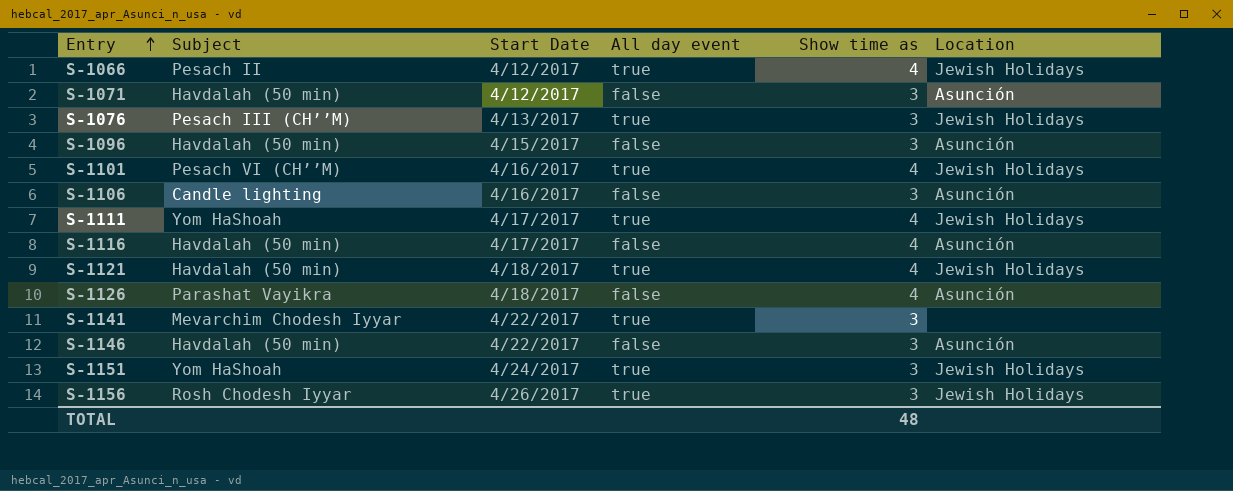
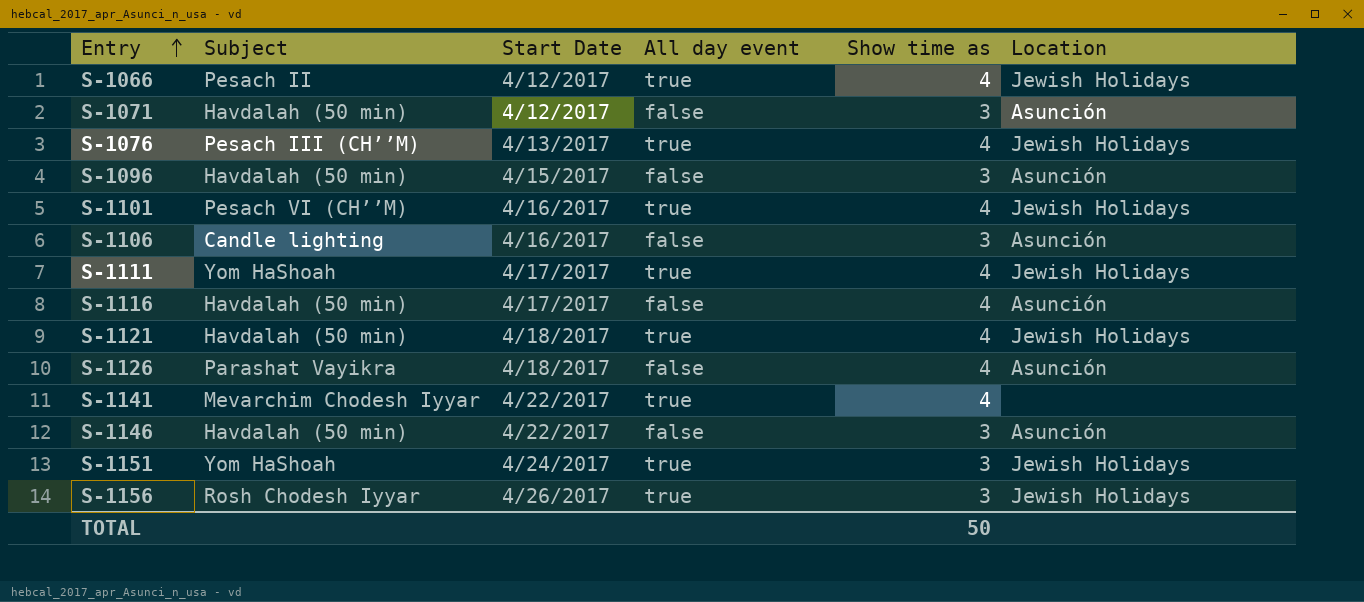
S-1076 | Show time as: 3 -> 4
S-1141 | Show time as: 3 -> 4
TOTAL | Show time as: 48 -> 50

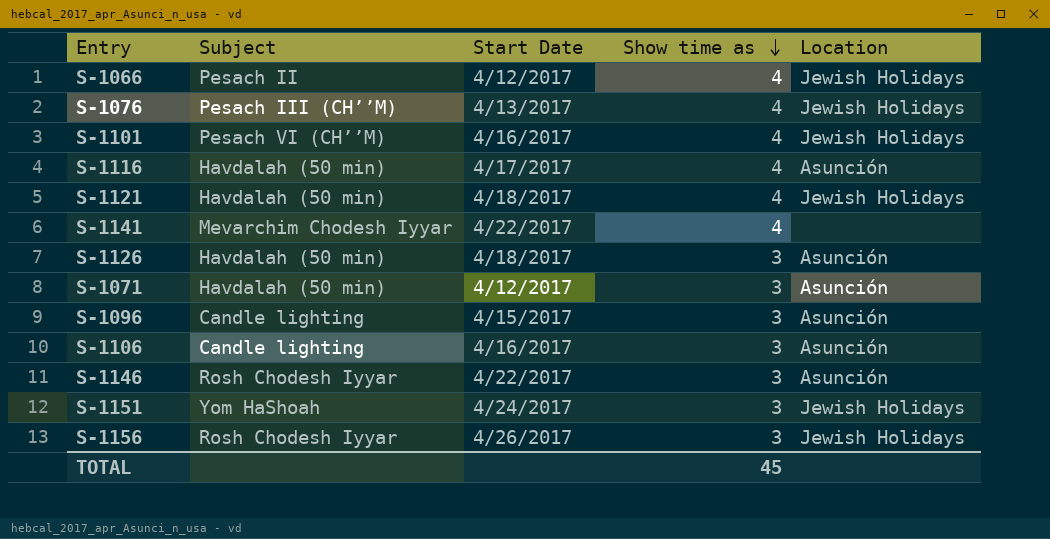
row order: Entry ascending -> Show time as descending
column All day event | position: 4 -> none
row S-1111: Yom HaShoah | 4/17/2017 | true | 4 | Jewish Holidays -> none
S-1126 | Subject: Parashat Vayikra -> Havdalah (50 min)
S-1126 | Show time as: 4 -> 3
S-1096 | Subject: Havdalah (50 min) -> Candle lighting
S-1146 | Subject: Havdalah (50 min) -> Rosh Chodesh Iyyar
TOTAL | Show time as: 50 -> 45

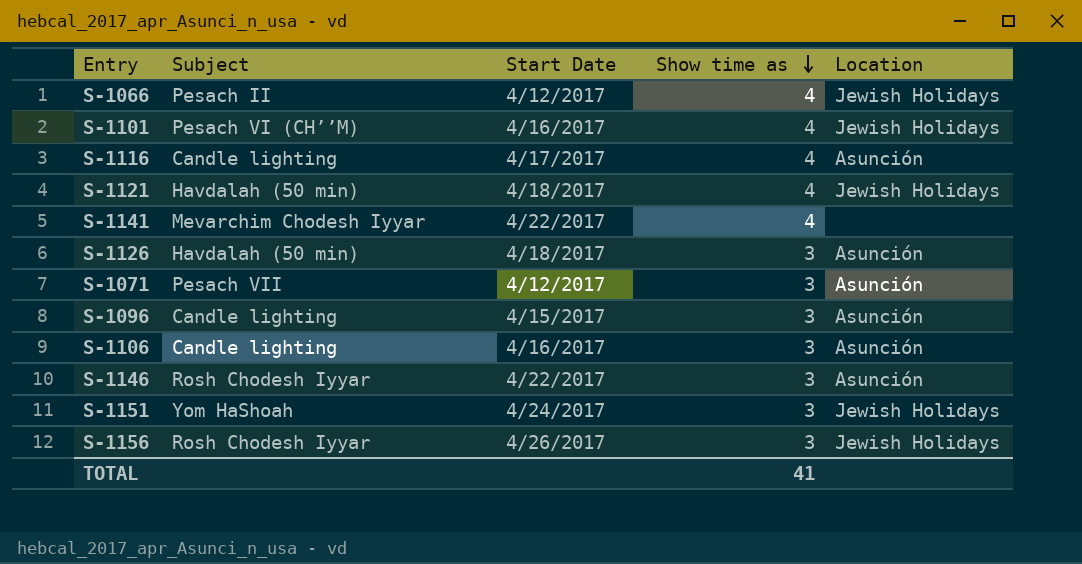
row S-1076: Pesach III (CH’’M) | 4/13/2017 | 4 | Jewish Holidays -> none
S-1116 | Subject: Havdalah (50 min) -> Candle lighting
S-1071 | Subject: Havdalah (50 min) -> Pesach VII
TOTAL | Show time as: 45 -> 41

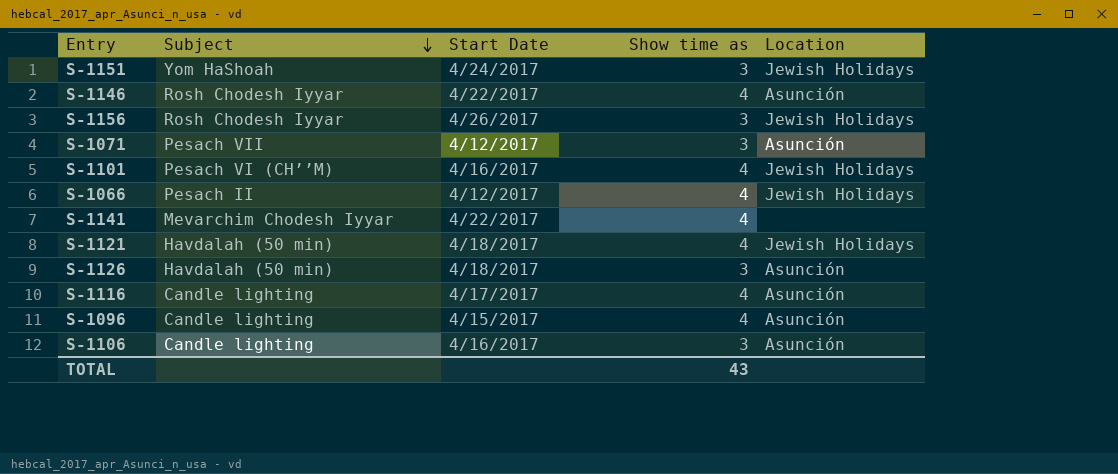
row order: Show time as descending -> Subject descending
S-1146 | Show time as: 3 -> 4
S-1096 | Show time as: 3 -> 4
TOTAL | Show time as: 41 -> 43

